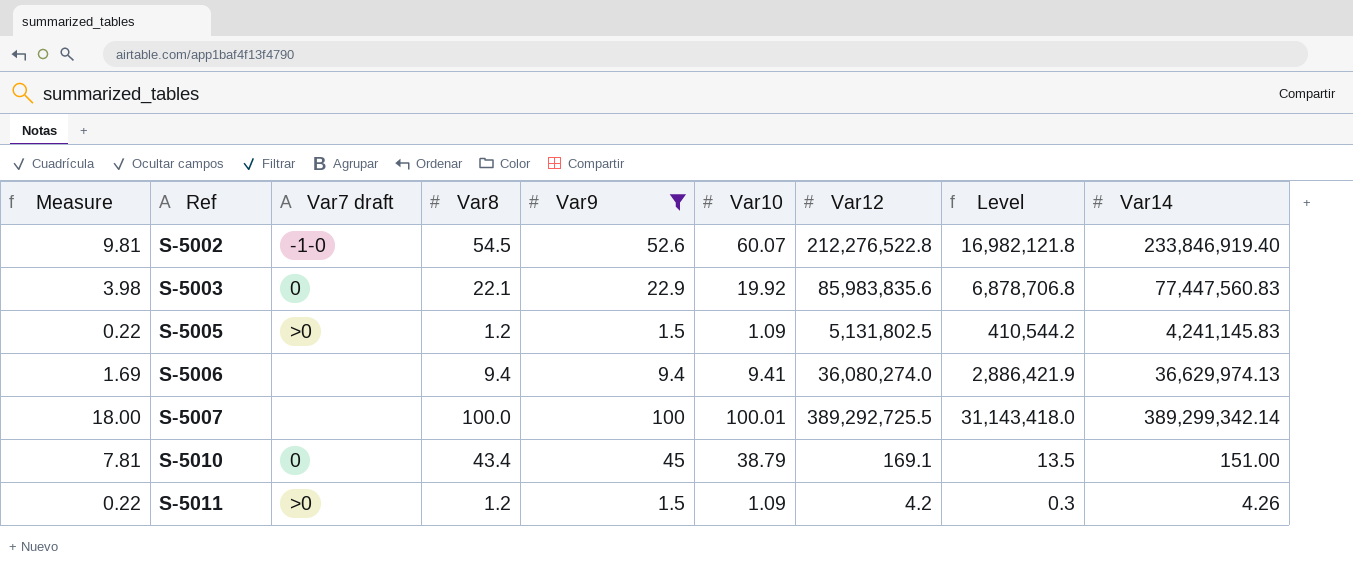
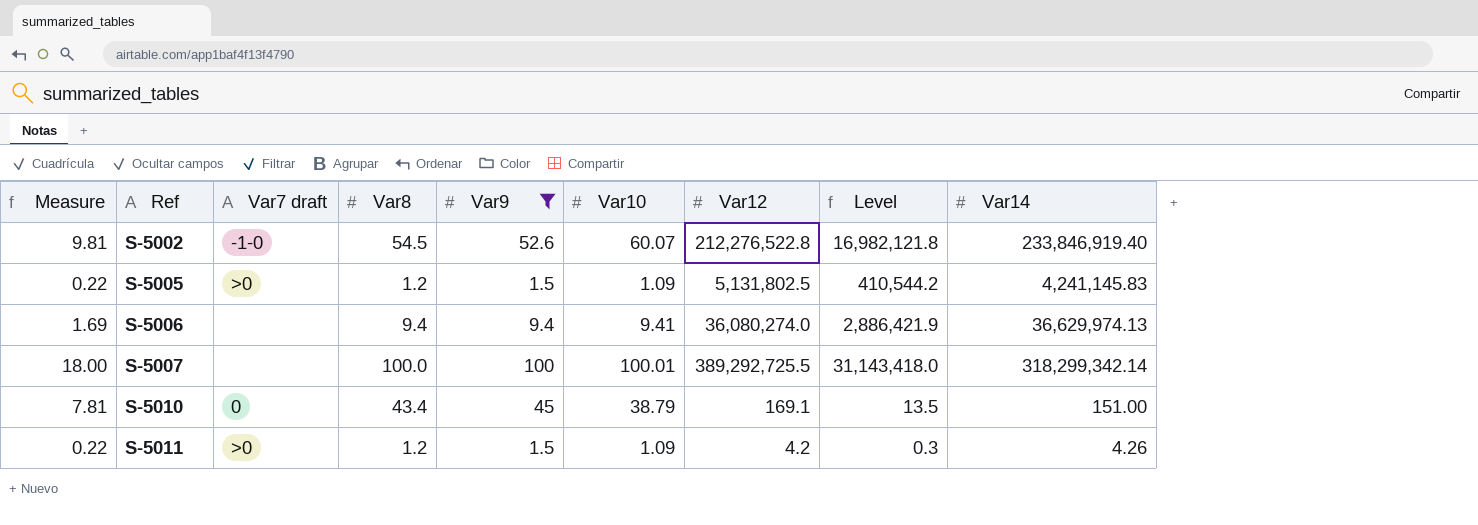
row S-5003: 3.98 | 0 | 22.1 | 22.9 | 19.92 | 85,983,835.6 | 6,878,706.8 | 77,447,560.83 -> none
S-5007 | Var14: 389,299,342.14 -> 318,299,342.14

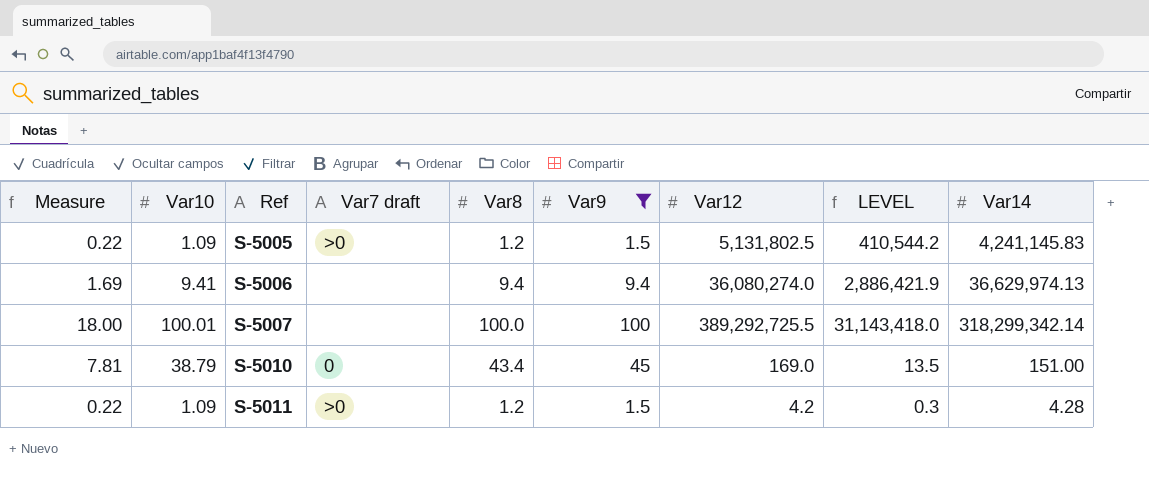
column Var10 | position: 6 -> 2
column name: Level -> LEVEL
row S-5002: 9.81 | -1-0 | 54.5 | 52.6 | 60.07 | 212,276,522.8 | 16,982,121.8 | 233,846,919.40 -> none
S-5010 | Var12: 169.1 -> 169.0
S-5011 | Var14: 4.26 -> 4.28

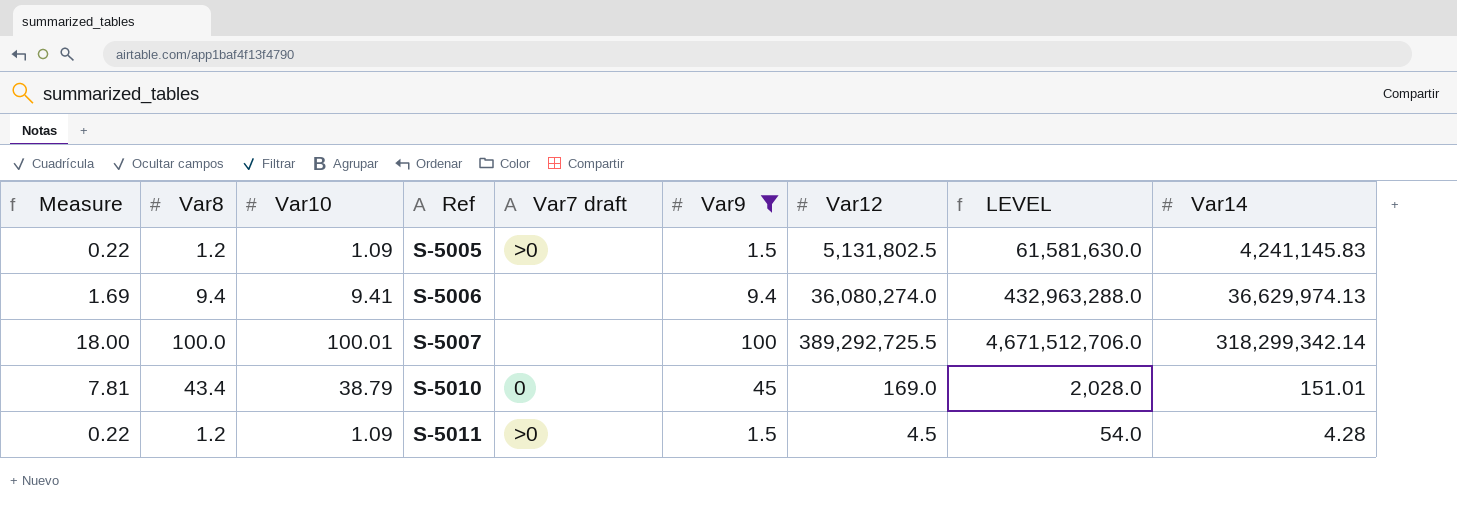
column Var8 | position: 5 -> 2
column LEVEL | formula: [Var12] * 0.08 -> [Var12] * 12
S-5010 | Var14: 151.00 -> 151.01
S-5011 | Var12: 4.2 -> 4.5

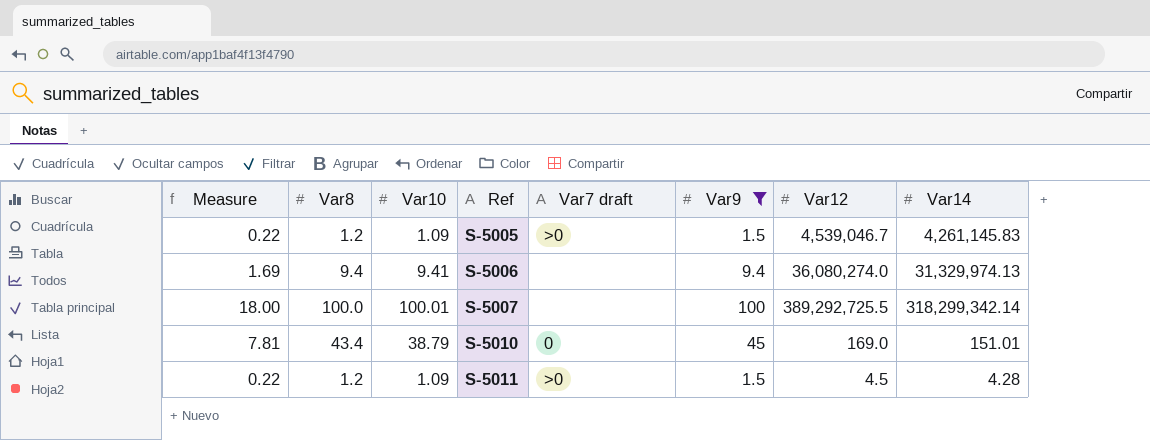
column LEVEL | formula: [Var12] * 12 -> none
S-5005 | Var12: 5,131,802.5 -> 4,539,046.7
S-5005 | Var14: 4,241,145.83 -> 4,261,145.83
S-5006 | Var14: 36,629,974.13 -> 31,329,974.13

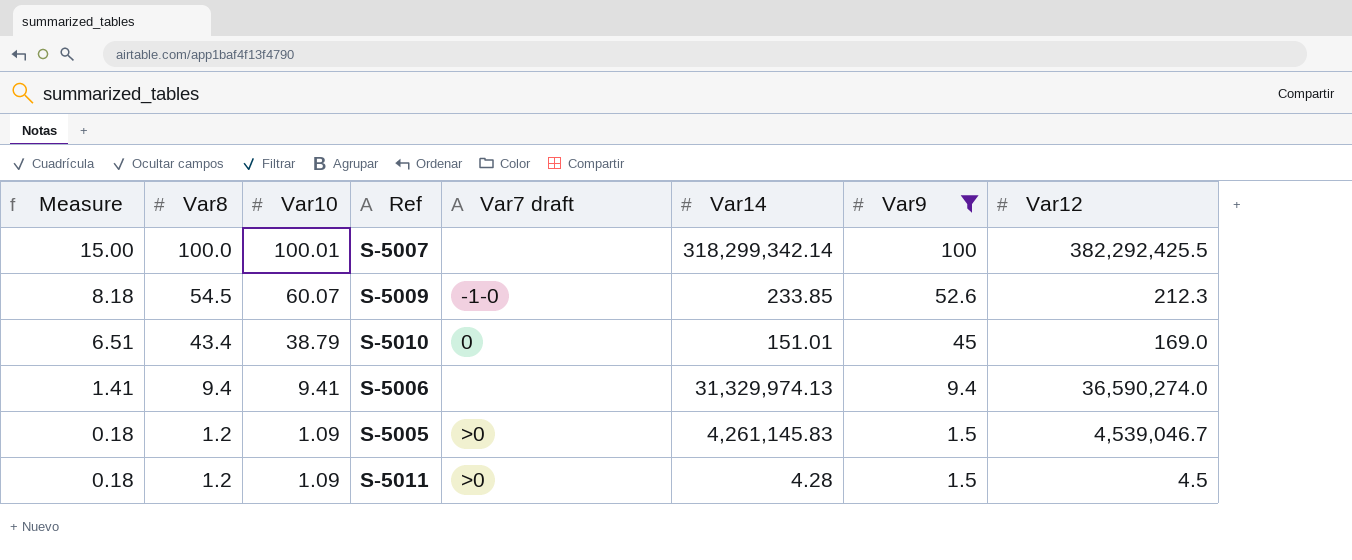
row order: Ref ascending -> Measure descending
column Measure | formula: [Var8] * 0.18 -> [Var8] * 0.15
column Var14 | position: 8 -> 6
S-5007 | Var12: 389,292,725.5 -> 382,292,425.5
row S-5009: none -> 8.18 | 54.5 | 60.07 | -1-0 | 233.85 | 52.6 | 212.3
S-5006 | Var12: 36,080,274.0 -> 36,590,274.0

